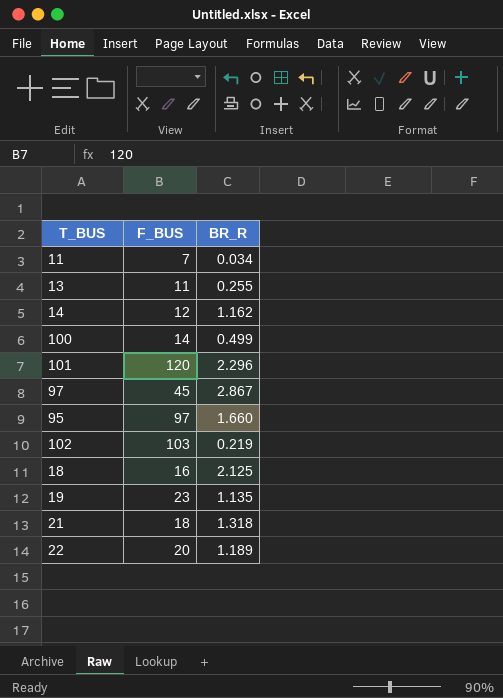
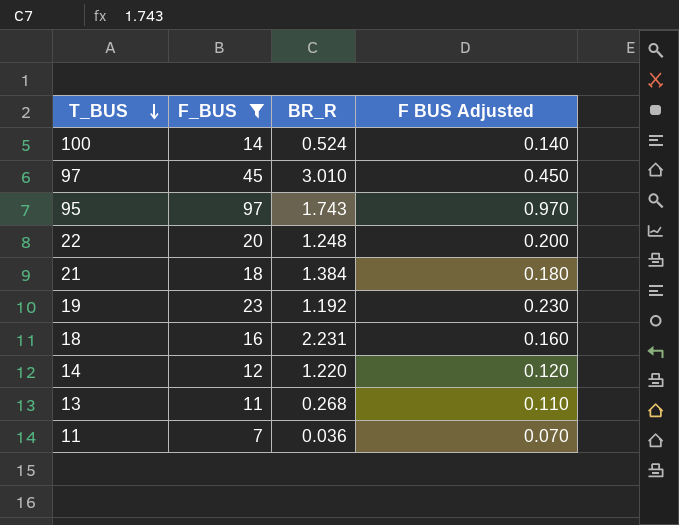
filter: none -> F_BUS <= 97
row order: none -> T_BUS descending
column F BUS Adjusted | formula: none -> [F_BUS] * 0.01
100 | BR_R: 0.499 -> 0.524
97 | BR_R: 2.867 -> 3.010
95 | BR_R: 1.660 -> 1.743
22 | BR_R: 1.189 -> 1.248
21 | BR_R: 1.318 -> 1.384
19 | BR_R: 1.135 -> 1.192
18 | BR_R: 2.125 -> 2.231
14 | BR_R: 1.162 -> 1.220
13 | BR_R: 0.255 -> 0.268
11 | BR_R: 0.034 -> 0.036

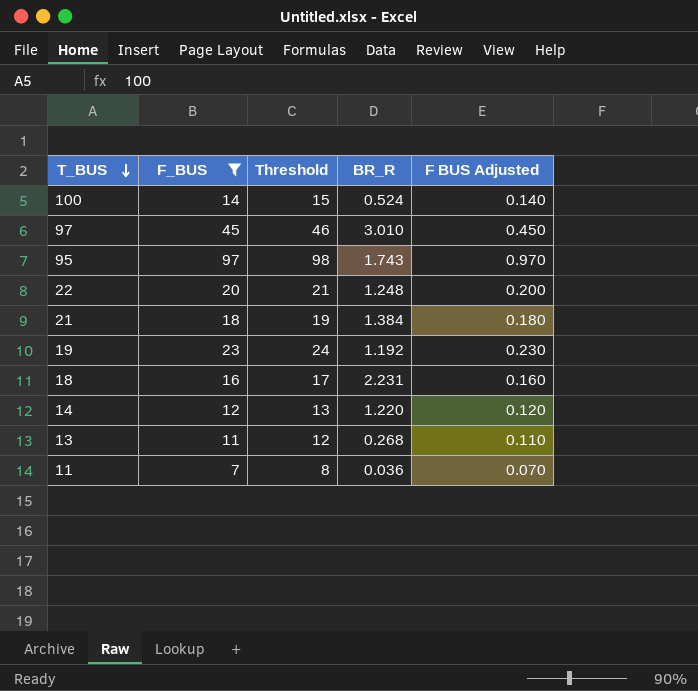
column Threshold | formula: none -> [F_BUS] + 1

